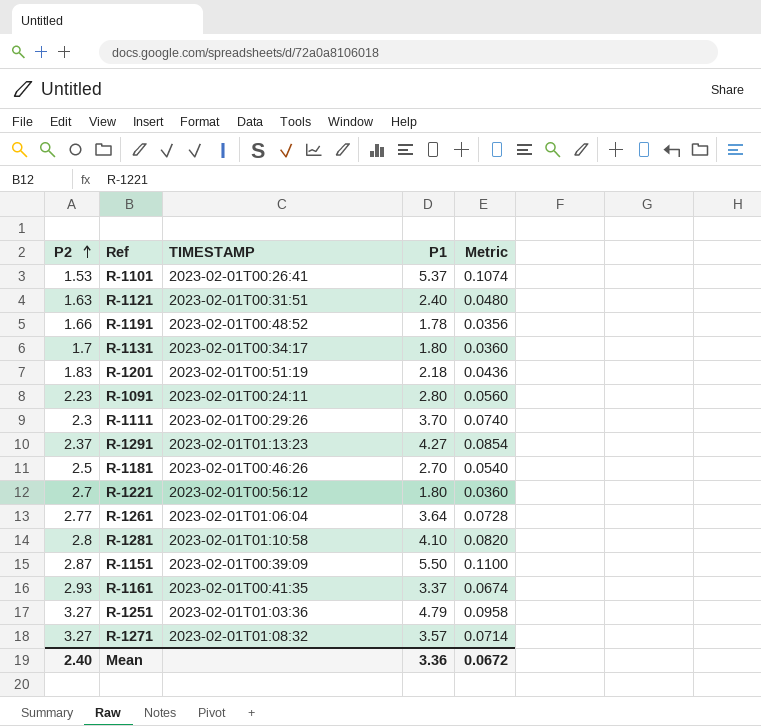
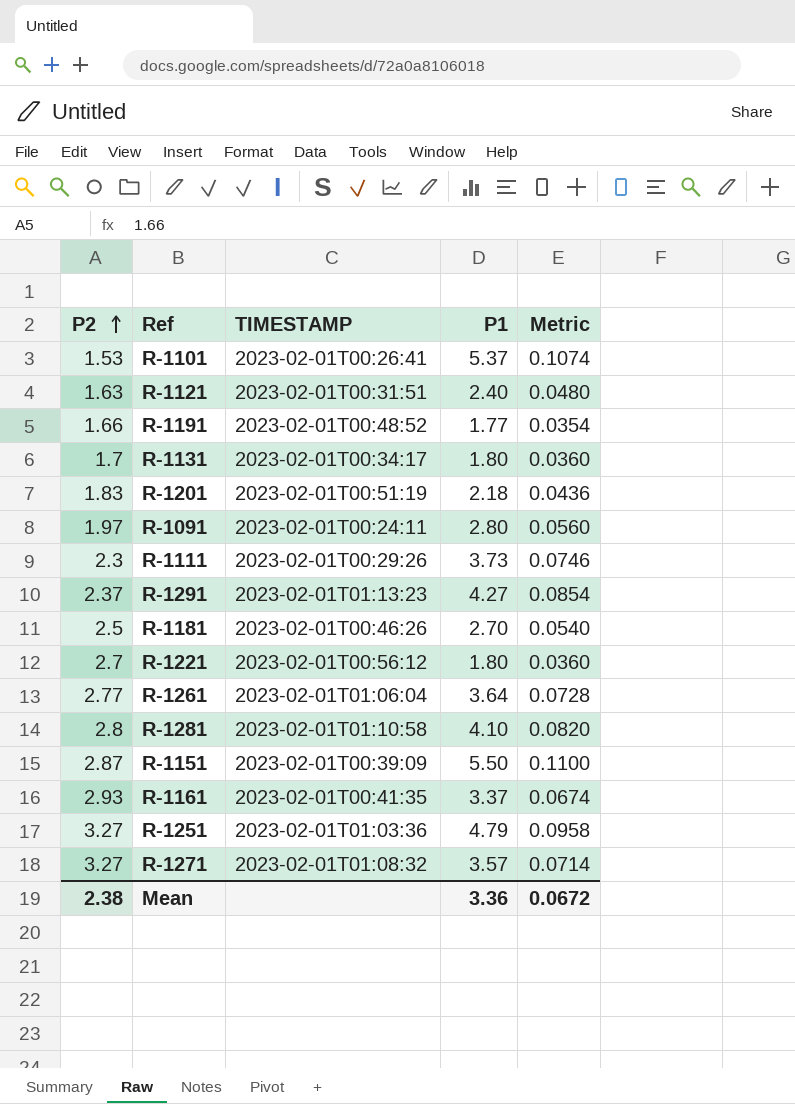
R-1191 | P1: 1.78 -> 1.77
R-1191 | Metric: 0.0356 -> 0.0354
R-1091 | P2: 2.23 -> 1.97
R-1111 | P1: 3.70 -> 3.73
R-1111 | Metric: 0.0740 -> 0.0746
Mean | P2: 2.40 -> 2.38

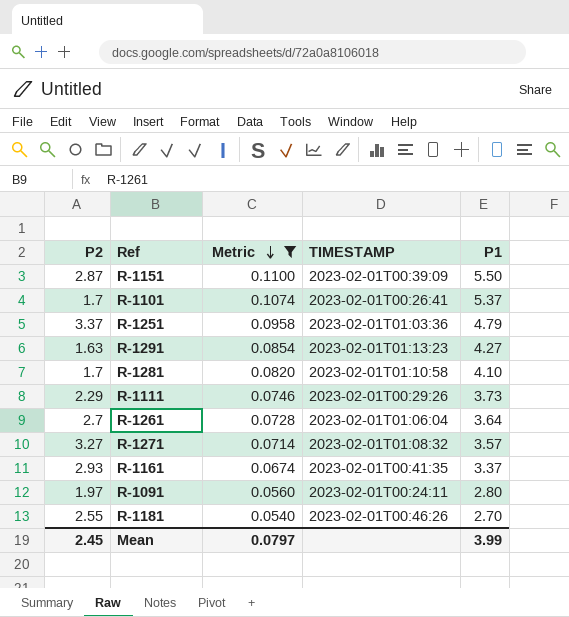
filter: none -> Metric >= 0.0540
row order: P2 ascending -> Metric descending
column Metric | position: 5 -> 3
R-1101 | P2: 1.53 -> 1.7
R-1251 | P2: 3.27 -> 3.37
R-1291 | P2: 2.37 -> 1.63
R-1281 | P2: 2.8 -> 1.7
R-1111 | P2: 2.3 -> 2.29
R-1261 | P2: 2.77 -> 2.7
R-1181 | P2: 2.5 -> 2.55
Mean | P2: 2.38 -> 2.45
Mean | Metric: 0.0672 -> 0.0797
Mean | P1: 3.36 -> 3.99

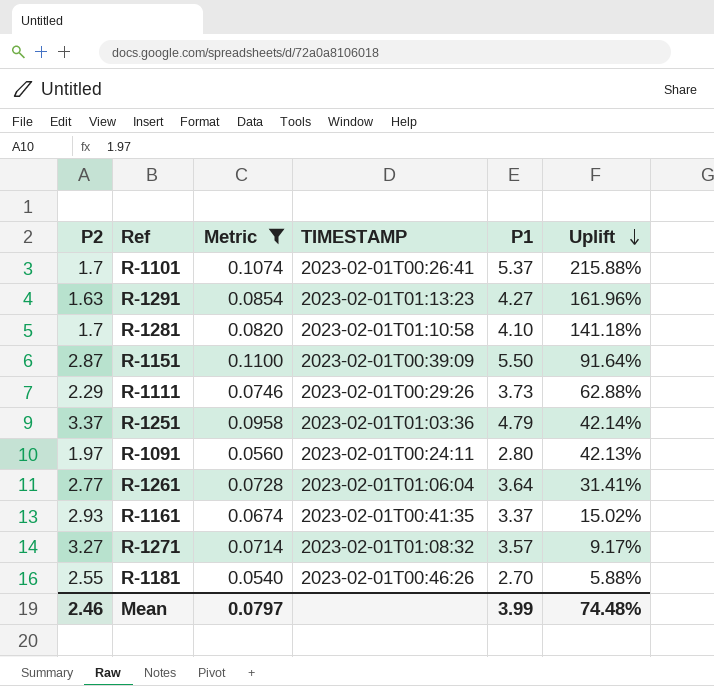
row order: Metric descending -> Uplift descending
column Uplift | formula: none -> ([P1] - [P2]) / [P2]
R-1261 | P2: 2.7 -> 2.77
Mean | P2: 2.45 -> 2.46

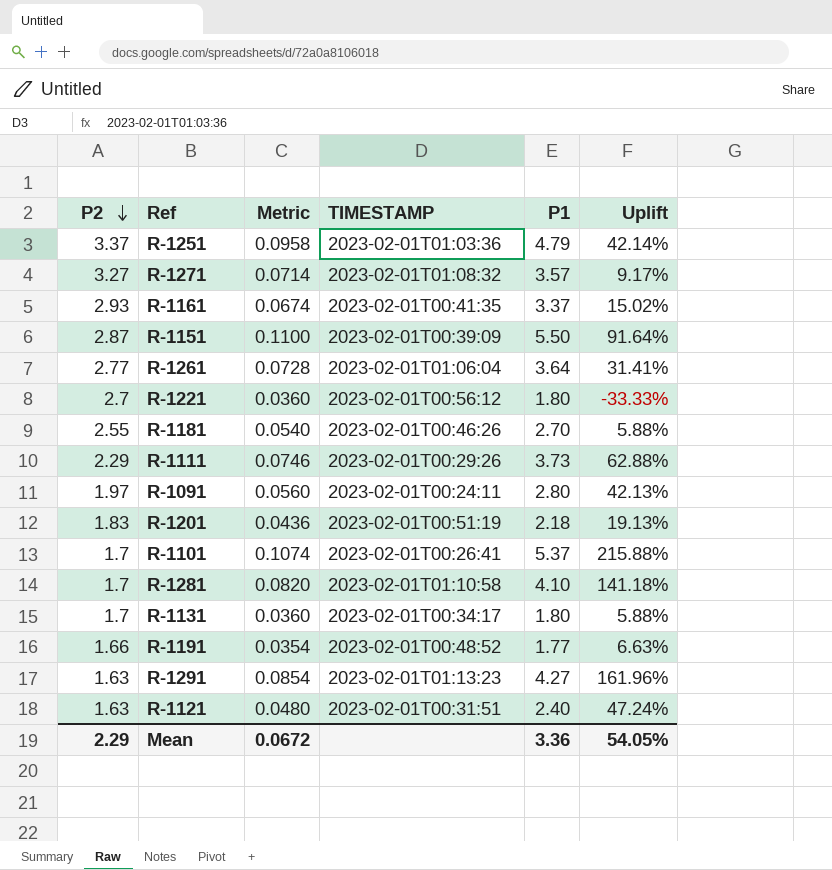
filter: Metric >= 0.0540 -> none
row order: Uplift descending -> P2 descending
Mean | P2: 2.46 -> 2.29
Mean | Metric: 0.0797 -> 0.0672
Mean | P1: 3.99 -> 3.36
Mean | Uplift: 74.48% -> 54.05%

